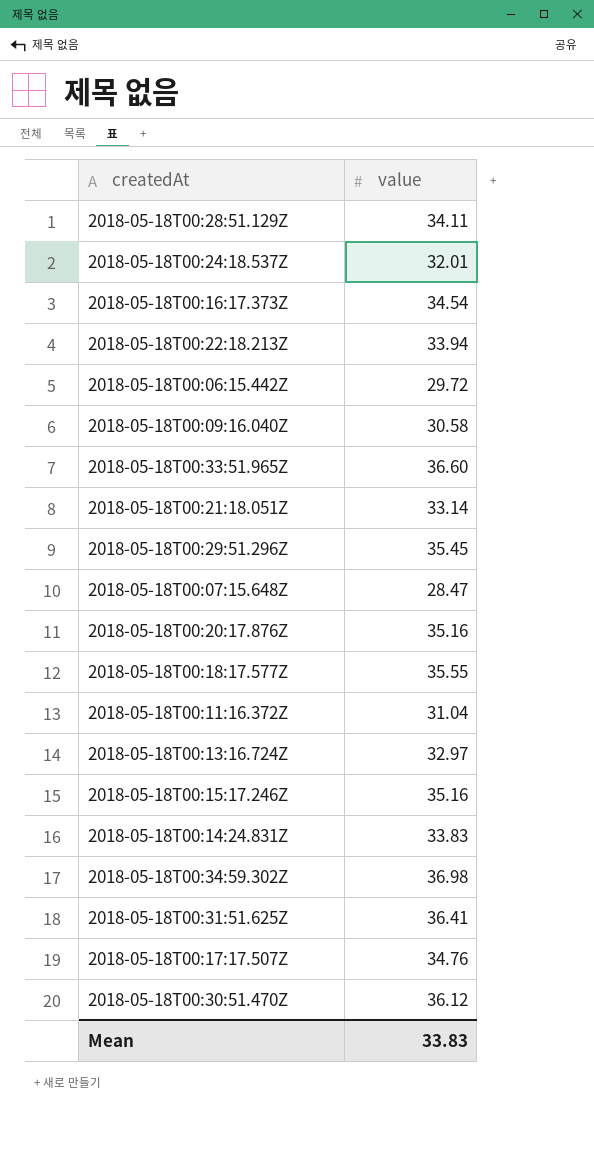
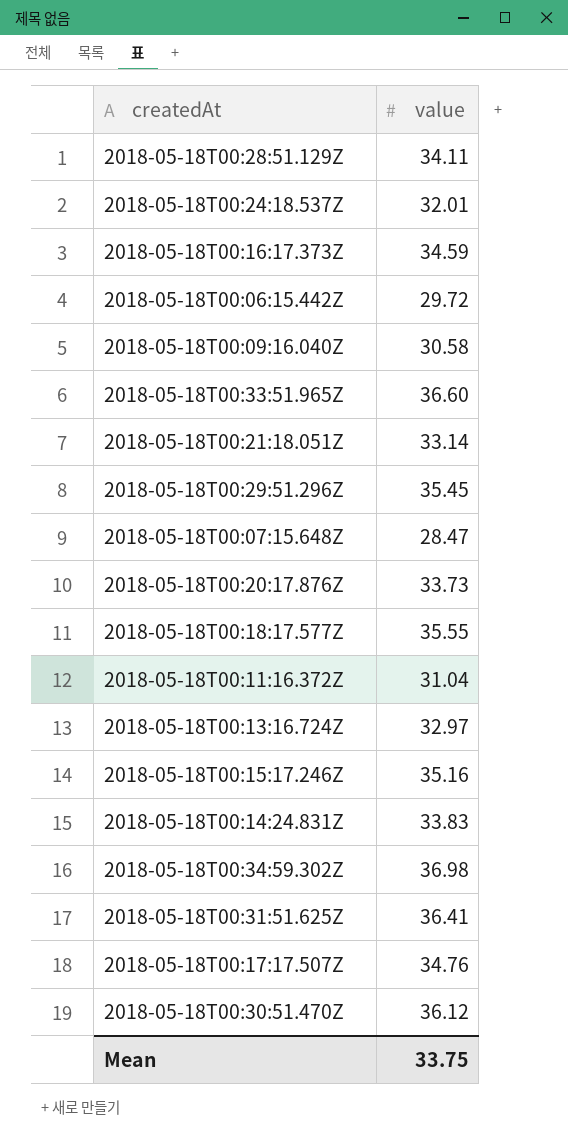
row 2018-05-18T00:22:18.213Z: 33.94 -> none
2018-05-18T00:16:17.373Z | value: 34.54 -> 34.59
2018-05-18T00:20:17.876Z | value: 35.16 -> 33.73
Mean | value: 33.83 -> 33.75

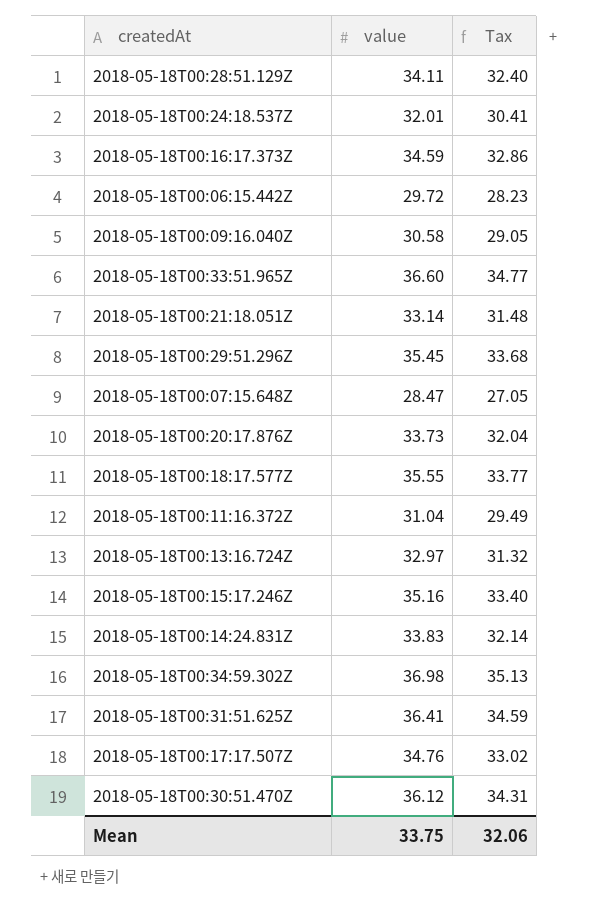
column Tax | formula: none -> [value] * 0.95

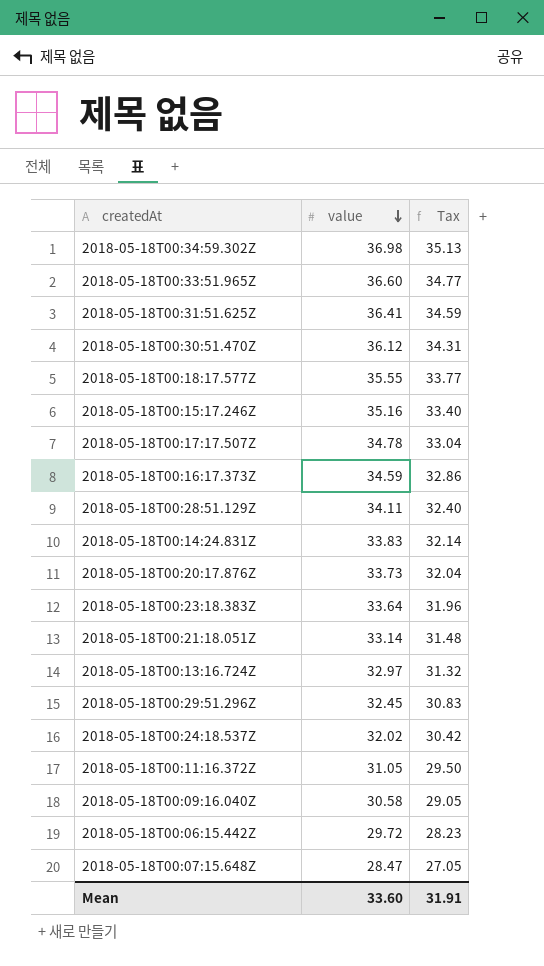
row order: none -> value descending
2018-05-18T00:17:17.507Z | value: 34.76 -> 34.78
2018-05-18T00:17:17.507Z | Tax: 33.02 -> 33.04
row 2018-05-18T00:23:18.383Z: none -> 33.64 | 31.96
2018-05-18T00:29:51.296Z | value: 35.45 -> 32.45
2018-05-18T00:29:51.296Z | Tax: 33.68 -> 30.83
2018-05-18T00:24:18.537Z | value: 32.01 -> 32.02
2018-05-18T00:24:18.537Z | Tax: 30.41 -> 30.42
2018-05-18T00:11:16.372Z | value: 31.04 -> 31.05
2018-05-18T00:11:16.372Z | Tax: 29.49 -> 29.50
Mean | value: 33.75 -> 33.60
Mean | Tax: 32.06 -> 31.91

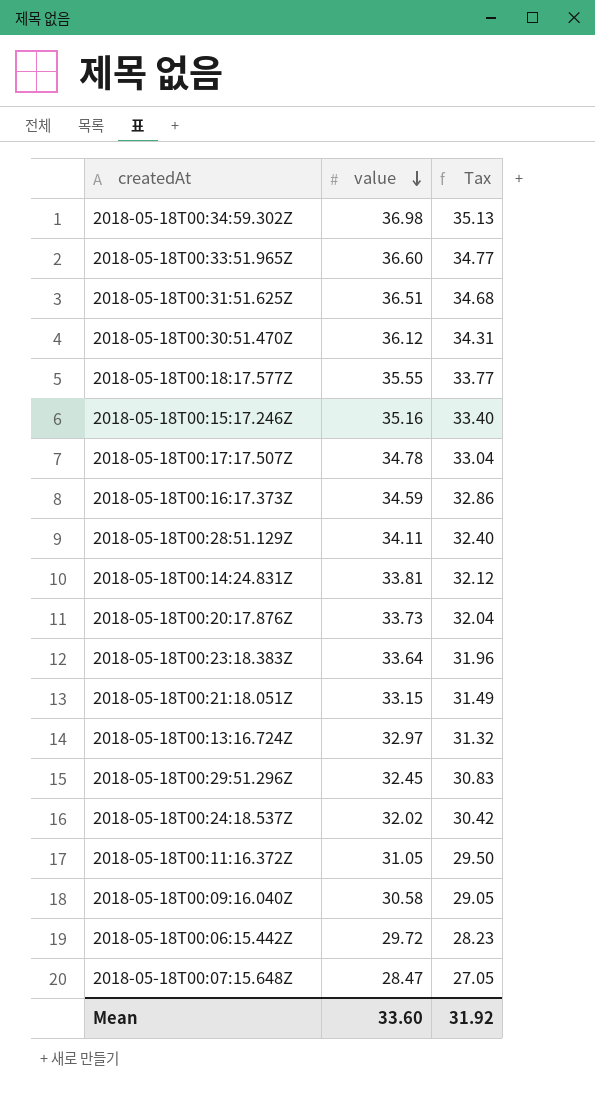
2018-05-18T00:31:51.625Z | value: 36.41 -> 36.51
2018-05-18T00:31:51.625Z | Tax: 34.59 -> 34.68
2018-05-18T00:14:24.831Z | value: 33.83 -> 33.81
2018-05-18T00:14:24.831Z | Tax: 32.14 -> 32.12
2018-05-18T00:21:18.051Z | value: 33.14 -> 33.15
2018-05-18T00:21:18.051Z | Tax: 31.48 -> 31.49
Mean | Tax: 31.91 -> 31.92

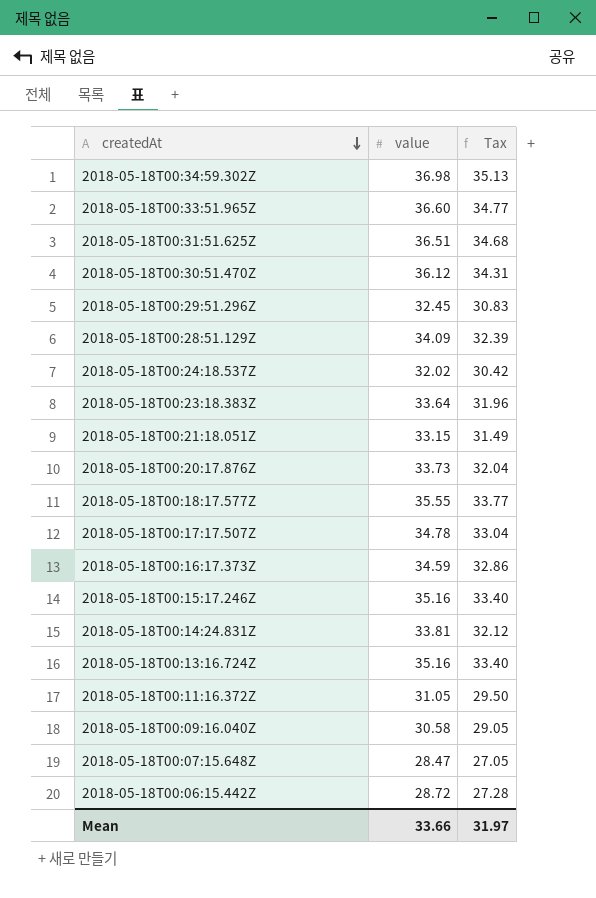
row order: value descending -> createdAt descending
2018-05-18T00:28:51.129Z | value: 34.11 -> 34.09
2018-05-18T00:28:51.129Z | Tax: 32.40 -> 32.39
2018-05-18T00:13:16.724Z | value: 32.97 -> 35.16
2018-05-18T00:13:16.724Z | Tax: 31.32 -> 33.40
2018-05-18T00:06:15.442Z | value: 29.72 -> 28.72
2018-05-18T00:06:15.442Z | Tax: 28.23 -> 27.28
Mean | value: 33.60 -> 33.66
Mean | Tax: 31.92 -> 31.97

